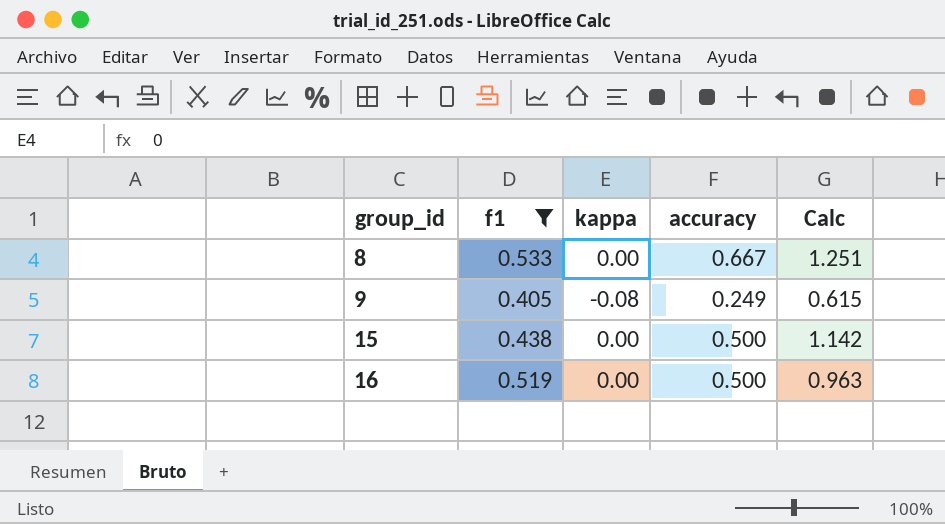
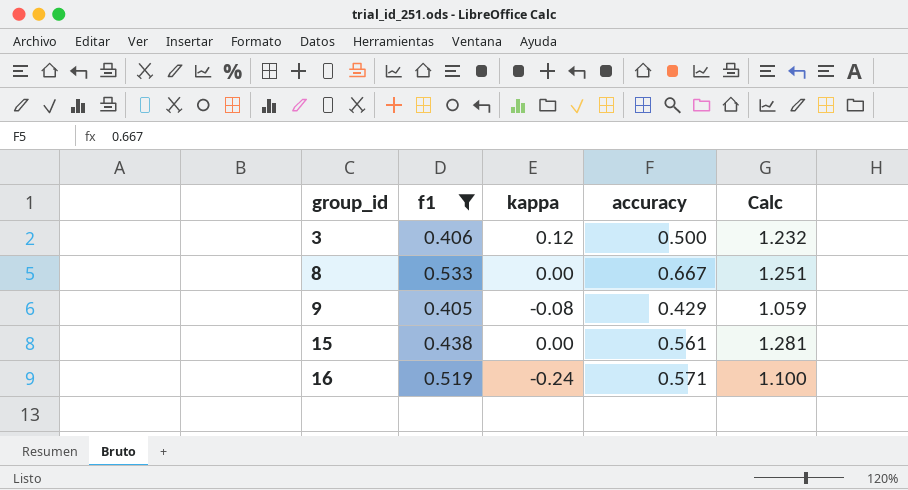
row 3: none -> 0.406 | 0.12 | 0.500 | 1.232
9 | accuracy: 0.249 -> 0.429
9 | Calc: 0.615 -> 1.059
15 | accuracy: 0.500 -> 0.561
15 | Calc: 1.142 -> 1.281
16 | kappa: 0.00 -> -0.24
16 | accuracy: 0.500 -> 0.571
16 | Calc: 0.963 -> 1.100

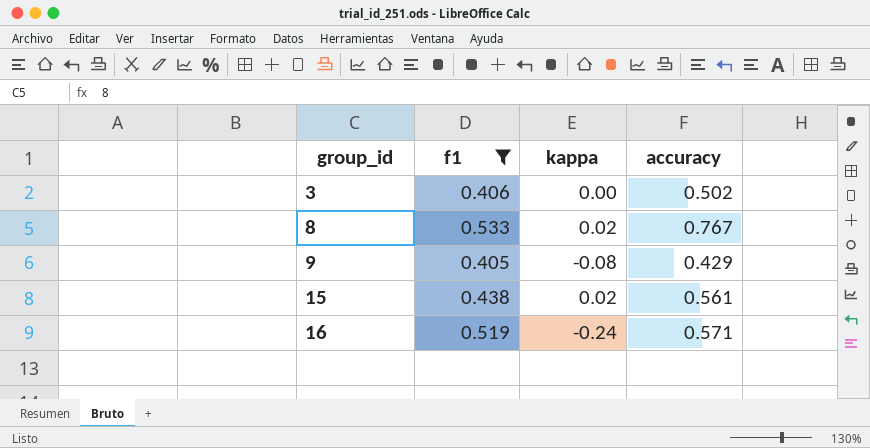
column Calc | formula: [accuracy] / [f1] -> none
3 | kappa: 0.12 -> 0.00
3 | accuracy: 0.500 -> 0.502
8 | kappa: 0.00 -> 0.02
8 | accuracy: 0.667 -> 0.767
15 | kappa: 0.00 -> 0.02

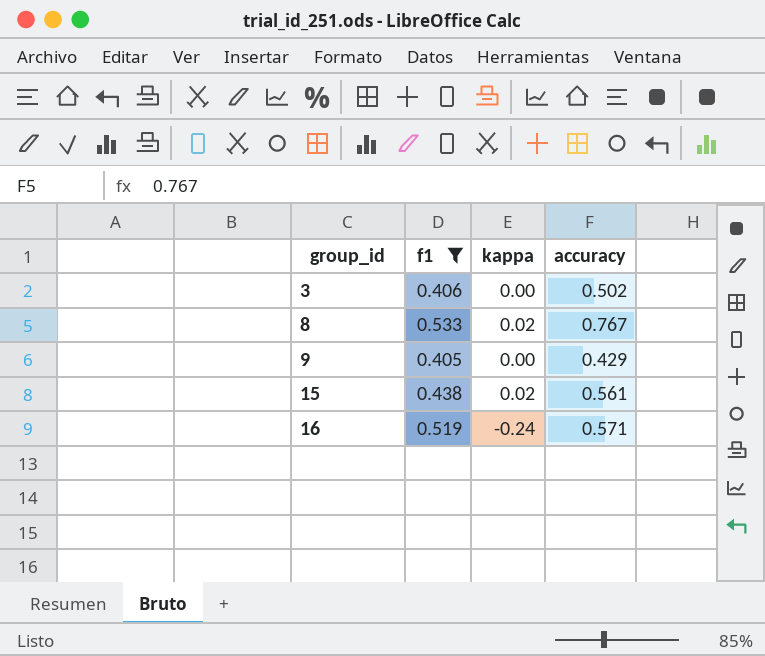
9 | kappa: -0.08 -> 0.00

